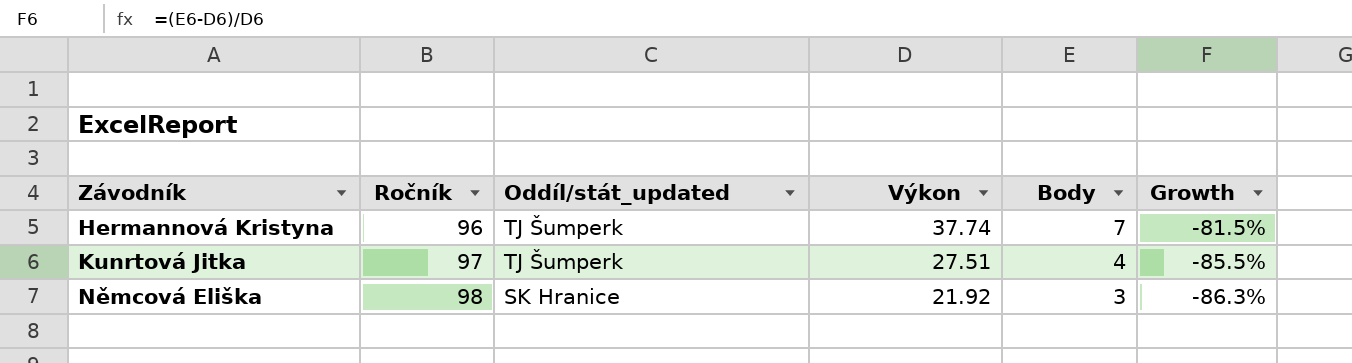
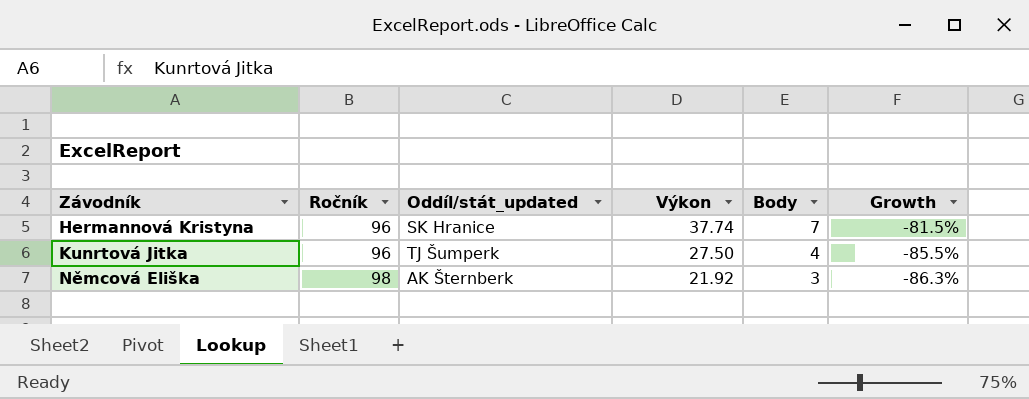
Hermannová Kristyna | Oddíl/stát_updated: TJ Šumperk -> SK Hranice
Kunrtová Jitka | Ročník: 97 -> 96
Kunrtová Jitka | Výkon: 27.51 -> 27.50
Němcová Eliška | Oddíl/stát_updated: SK Hranice -> AK Šternberk

